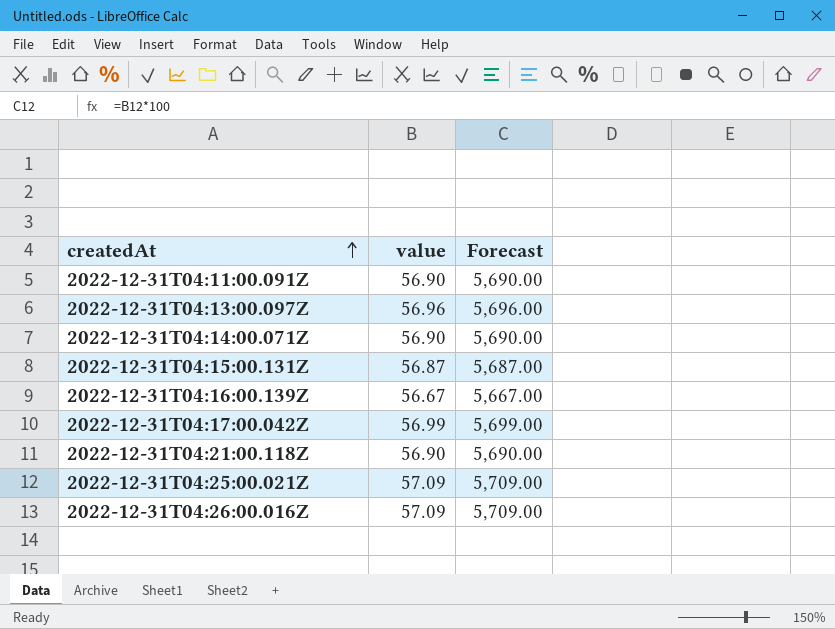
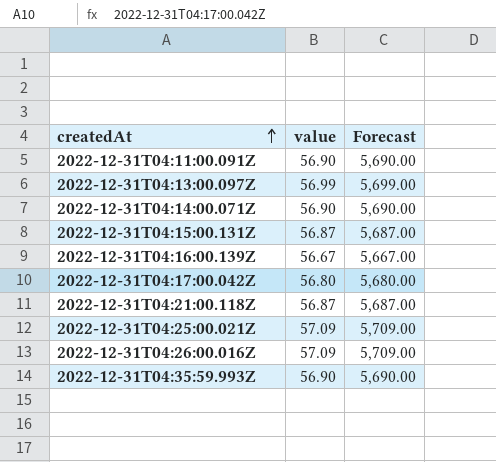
2022-12-31T04:13:00.097Z | value: 56.96 -> 56.99
2022-12-31T04:13:00.097Z | Forecast: 5,696.00 -> 5,699.00
2022-12-31T04:17:00.042Z | value: 56.99 -> 56.80
2022-12-31T04:17:00.042Z | Forecast: 5,699.00 -> 5,680.00
2022-12-31T04:21:00.118Z | value: 56.90 -> 56.87
2022-12-31T04:21:00.118Z | Forecast: 5,690.00 -> 5,687.00
row 2022-12-31T04:35:59.993Z: none -> 56.90 | 5,690.00

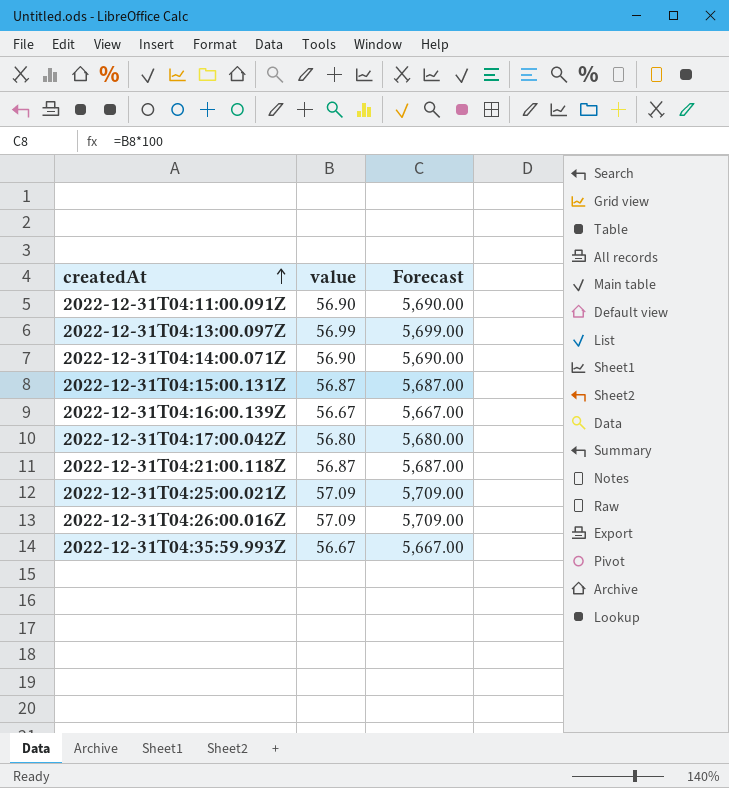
2022-12-31T04:35:59.993Z | value: 56.90 -> 56.67
2022-12-31T04:35:59.993Z | Forecast: 5,690.00 -> 5,667.00

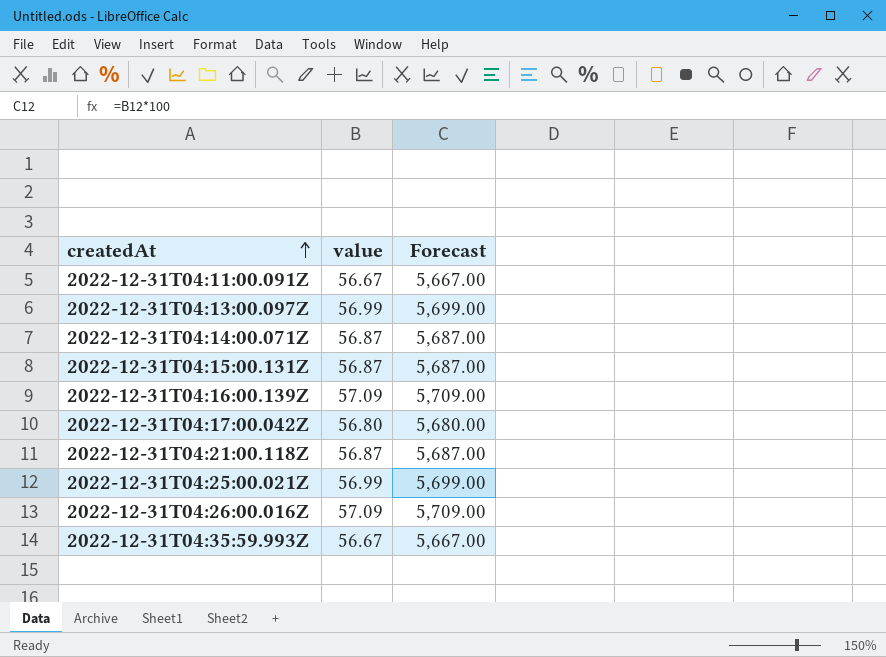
2022-12-31T04:11:00.091Z | value: 56.90 -> 56.67
2022-12-31T04:11:00.091Z | Forecast: 5,690.00 -> 5,667.00
2022-12-31T04:14:00.071Z | value: 56.90 -> 56.87
2022-12-31T04:14:00.071Z | Forecast: 5,690.00 -> 5,687.00
2022-12-31T04:16:00.139Z | value: 56.67 -> 57.09
2022-12-31T04:16:00.139Z | Forecast: 5,667.00 -> 5,709.00
2022-12-31T04:25:00.021Z | value: 57.09 -> 56.99
2022-12-31T04:25:00.021Z | Forecast: 5,709.00 -> 5,699.00

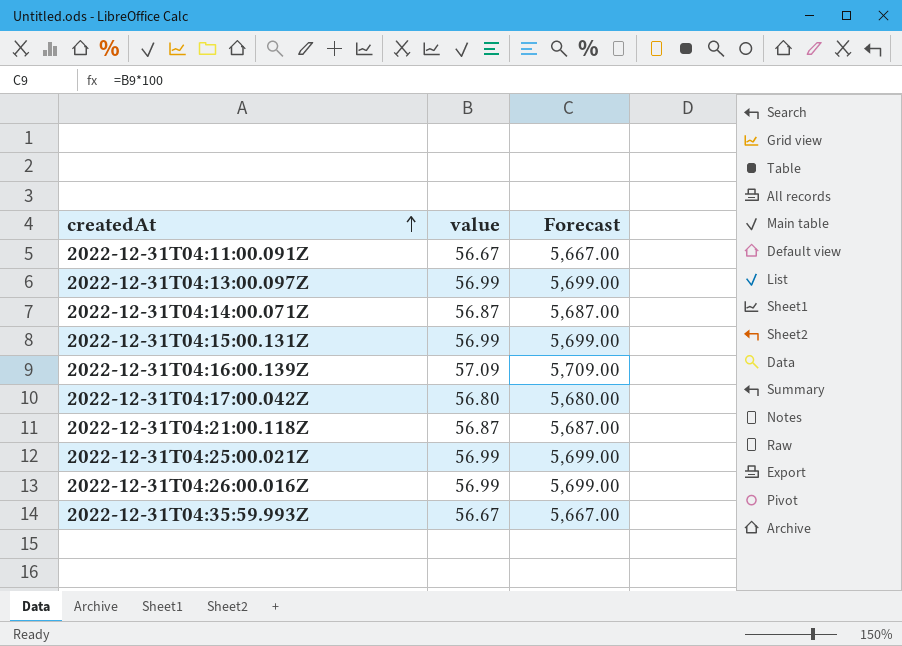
2022-12-31T04:15:00.131Z | value: 56.87 -> 56.99
2022-12-31T04:15:00.131Z | Forecast: 5,687.00 -> 5,699.00
2022-12-31T04:26:00.016Z | value: 57.09 -> 56.99
2022-12-31T04:26:00.016Z | Forecast: 5,709.00 -> 5,699.00

